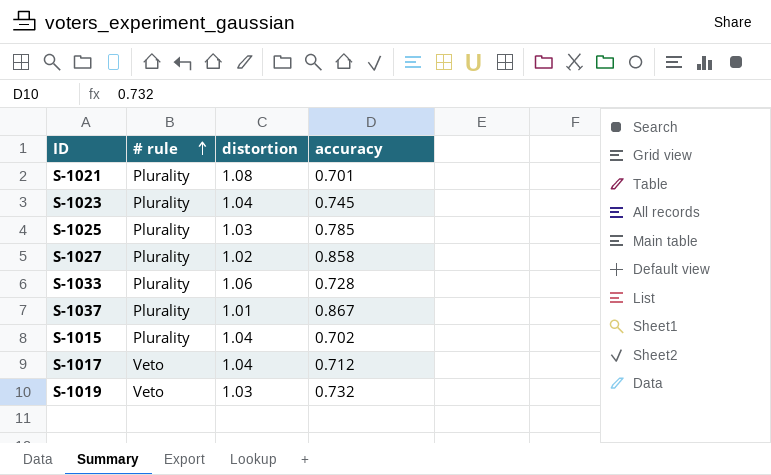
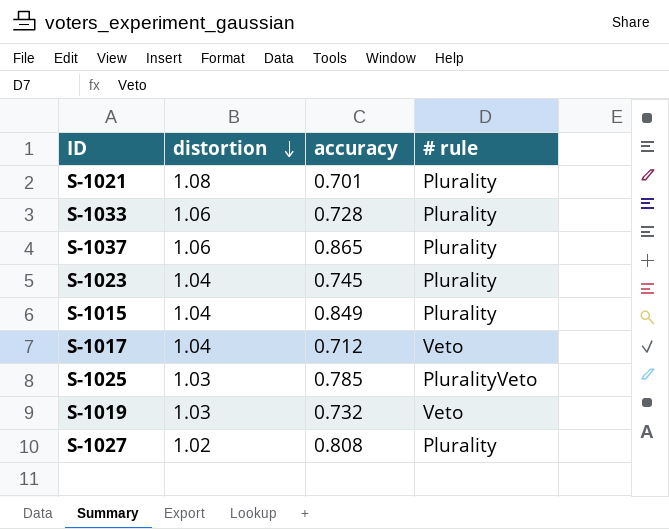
row order: # rule ascending -> distortion descending
column # rule | position: 2 -> 4
S-1037 | distortion: 1.01 -> 1.06
S-1037 | accuracy: 0.867 -> 0.865
S-1015 | accuracy: 0.702 -> 0.849
S-1025 | # rule: Plurality -> PluralityVeto
S-1027 | accuracy: 0.858 -> 0.808

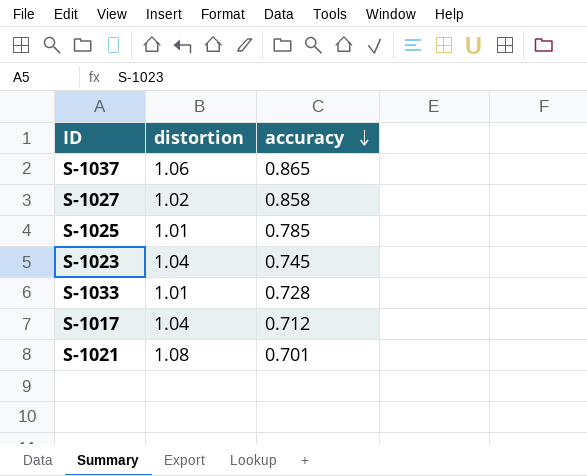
row order: distortion descending -> accuracy descending
column # rule | position: 4 -> none
row S-1015: 1.04 | 0.849 | Plurality -> none
row S-1019: 1.03 | 0.732 | Veto -> none
S-1027 | accuracy: 0.808 -> 0.858
S-1025 | distortion: 1.03 -> 1.01
S-1033 | distortion: 1.06 -> 1.01

